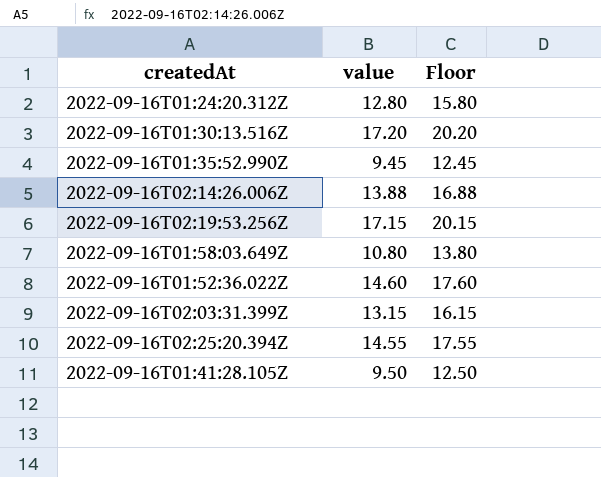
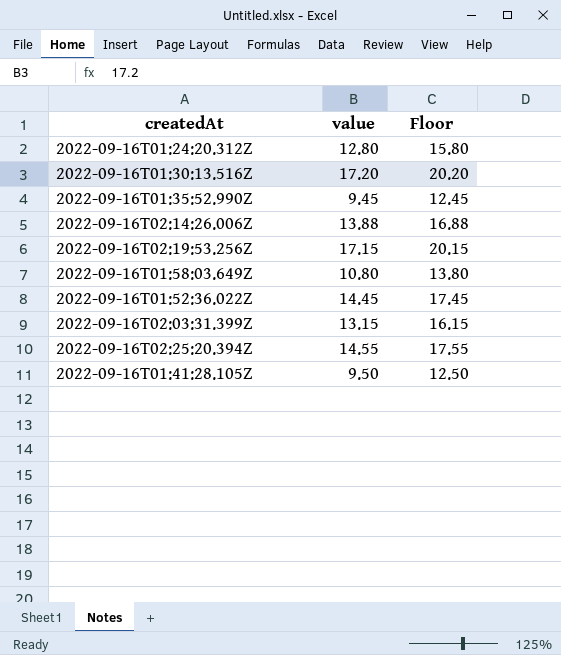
2022-09-16T01:52:36.022Z | value: 14.60 -> 14.45
2022-09-16T01:52:36.022Z | Floor: 17.60 -> 17.45

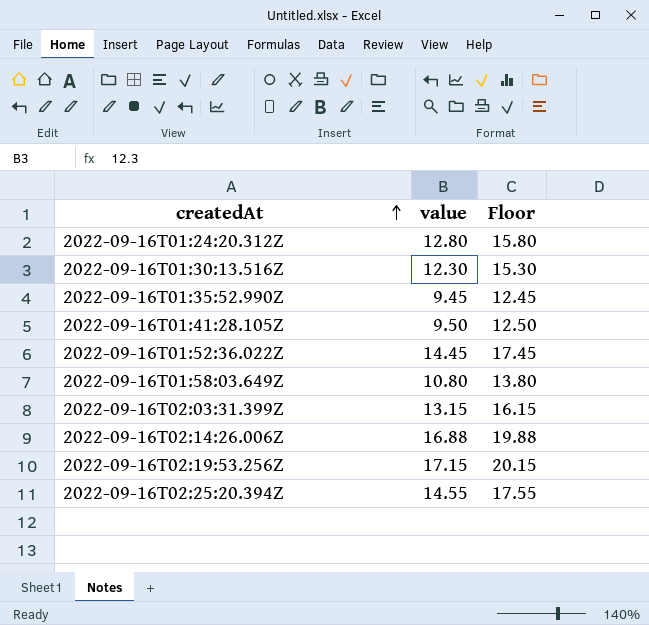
row order: none -> createdAt ascending
2022-09-16T01:30:13.516Z | value: 17.20 -> 12.30
2022-09-16T01:30:13.516Z | Floor: 20.20 -> 15.30
2022-09-16T02:14:26.006Z | value: 13.88 -> 16.88
2022-09-16T02:14:26.006Z | Floor: 16.88 -> 19.88

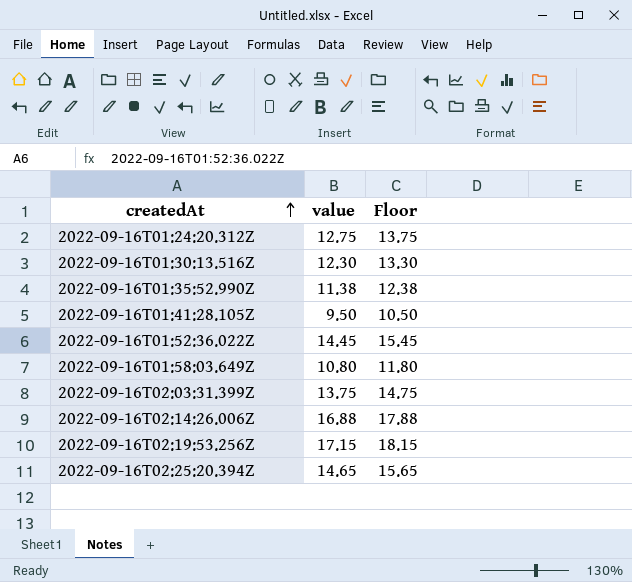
column Floor | formula: [value] + 3 -> [value] + 1
2022-09-16T01:24:20.312Z | value: 12.80 -> 12.75
2022-09-16T01:35:52.990Z | value: 9.45 -> 11.38
2022-09-16T02:03:31.399Z | value: 13.15 -> 13.75
2022-09-16T02:25:20.394Z | value: 14.55 -> 14.65

